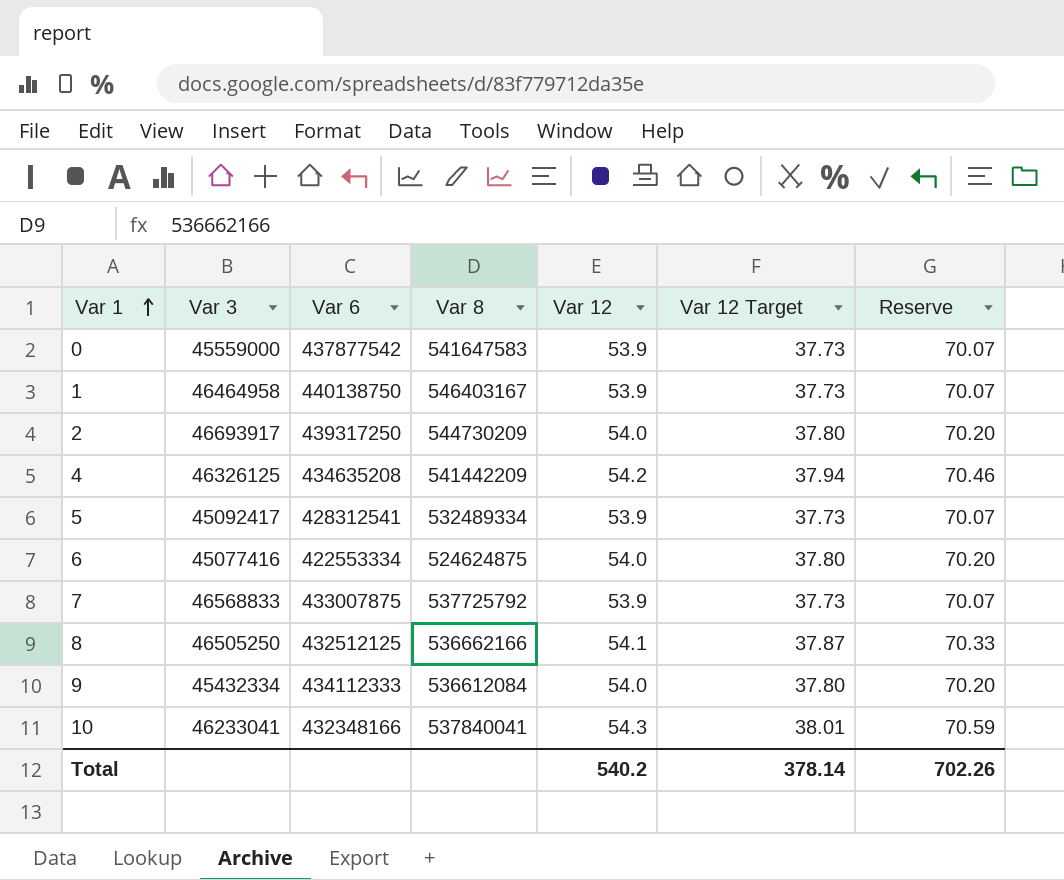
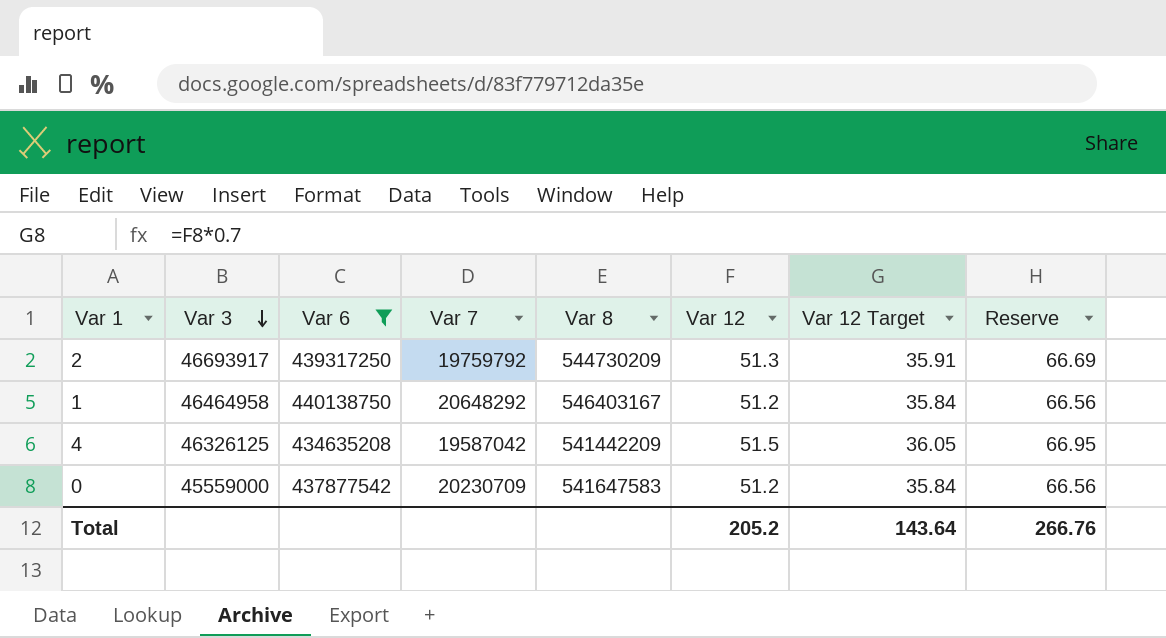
filter: none -> Var 6 >= 434635208
row order: Var 1 ascending -> Var 3 descending
column Var 7 | position: none -> 4
2 | Var 12: 54.0 -> 51.3
2 | Var 12 Target: 37.80 -> 35.91
2 | Reserve: 70.20 -> 66.69
1 | Var 12: 53.9 -> 51.2
1 | Var 12 Target: 37.73 -> 35.84
1 | Reserve: 70.07 -> 66.56
4 | Var 12: 54.2 -> 51.5
4 | Var 12 Target: 37.94 -> 36.05
4 | Reserve: 70.46 -> 66.95
0 | Var 12: 53.9 -> 51.2
0 | Var 12 Target: 37.73 -> 35.84
0 | Reserve: 70.07 -> 66.56
Total | Var 12: 540.2 -> 205.2
Total | Var 12 Target: 378.14 -> 143.64
Total | Reserve: 702.26 -> 266.76

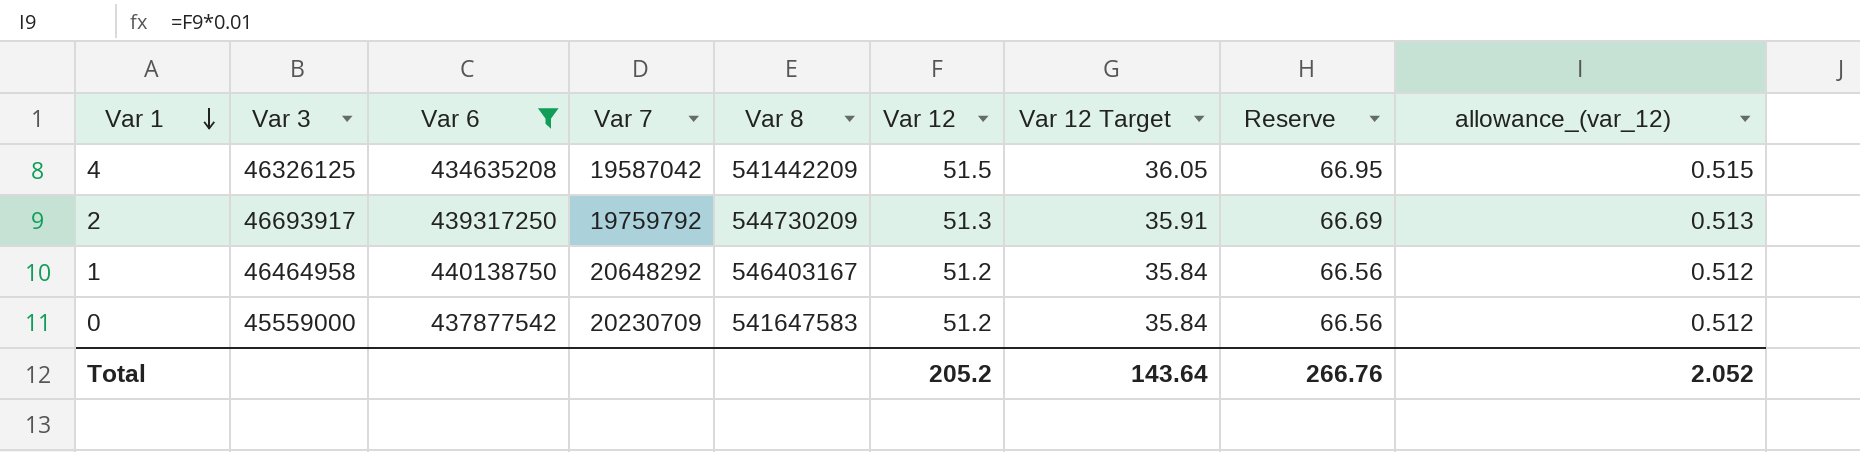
row order: Var 3 descending -> Var 1 descending
column allowance_(var_12) | formula: none -> [Var 12] * 0.01

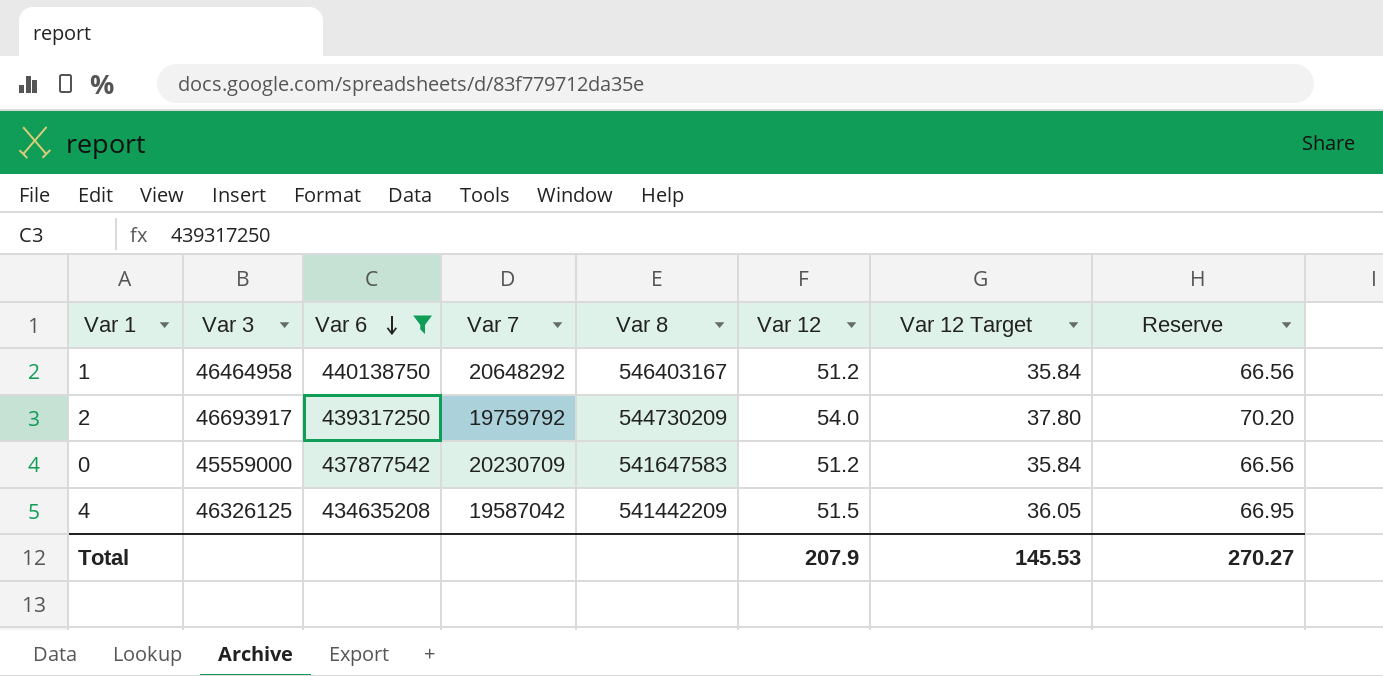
row order: Var 1 descending -> Var 6 descending
column allowance_(var_12) | formula: [Var 12] * 0.01 -> none
2 | Var 12: 51.3 -> 54.0
2 | Var 12 Target: 35.91 -> 37.80
2 | Reserve: 66.69 -> 70.20
Total | Var 12: 205.2 -> 207.9
Total | Var 12 Target: 143.64 -> 145.53
Total | Reserve: 266.76 -> 270.27

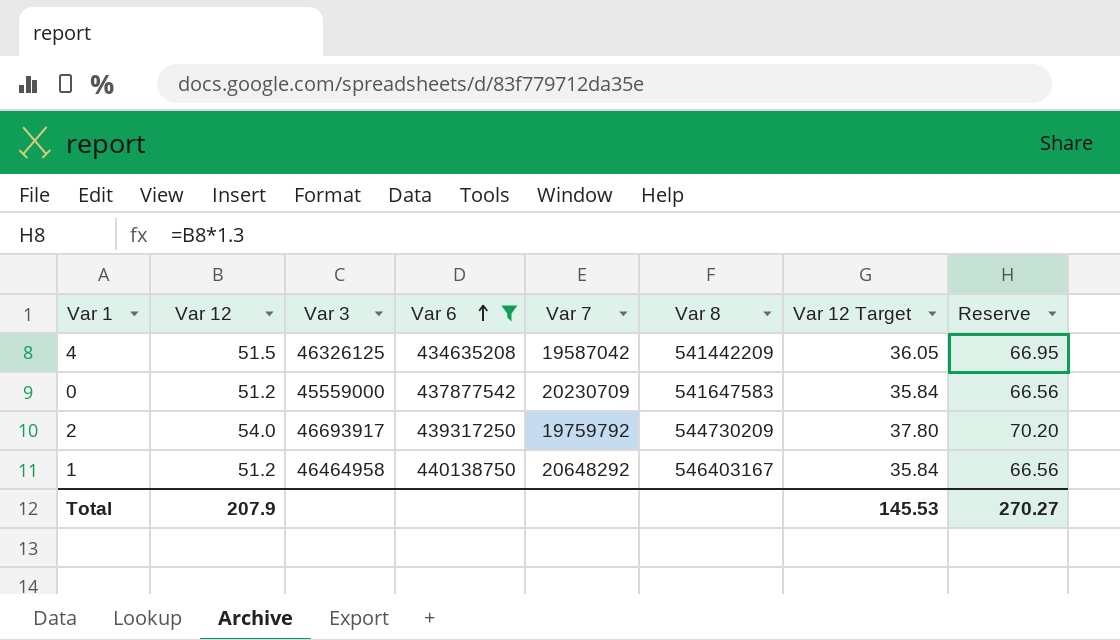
row order: Var 6 descending -> Var 6 ascending
column Var 12 | position: 6 -> 2

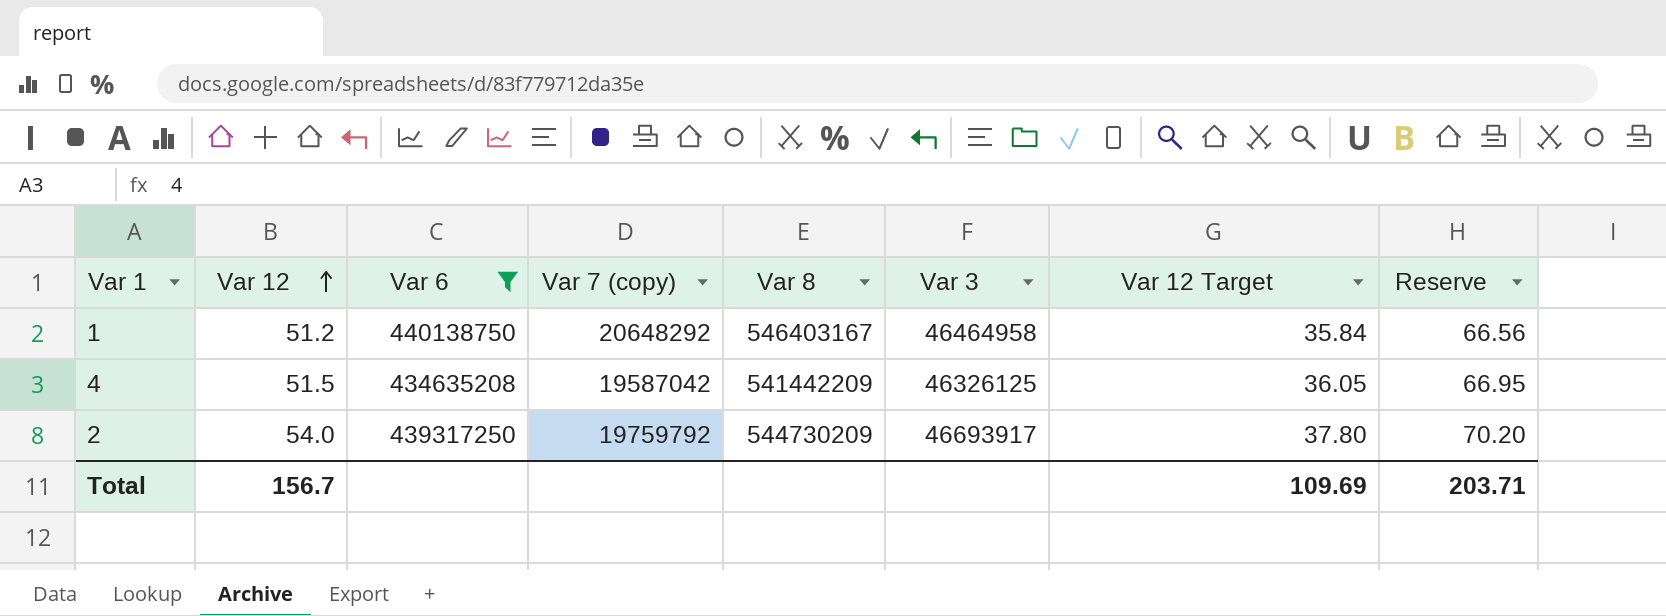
row order: Var 6 ascending -> Var 12 ascending
column name: Var 7 -> Var 7 (copy)
column Var 3 | position: 3 -> 6
row 0: 51.2 | 45559000 | 437877542 | 20230709 | 541647583 | 35.84 | 66.56 -> none
Total | Var 12: 207.9 -> 156.7
Total | Var 12 Target: 145.53 -> 109.69
Total | Reserve: 270.27 -> 203.71

